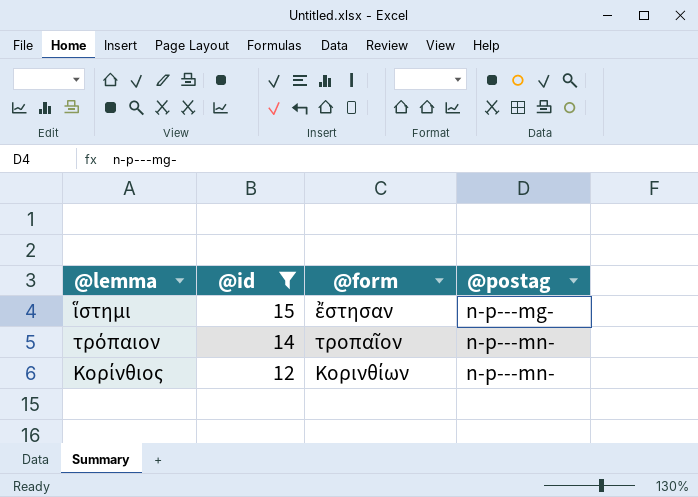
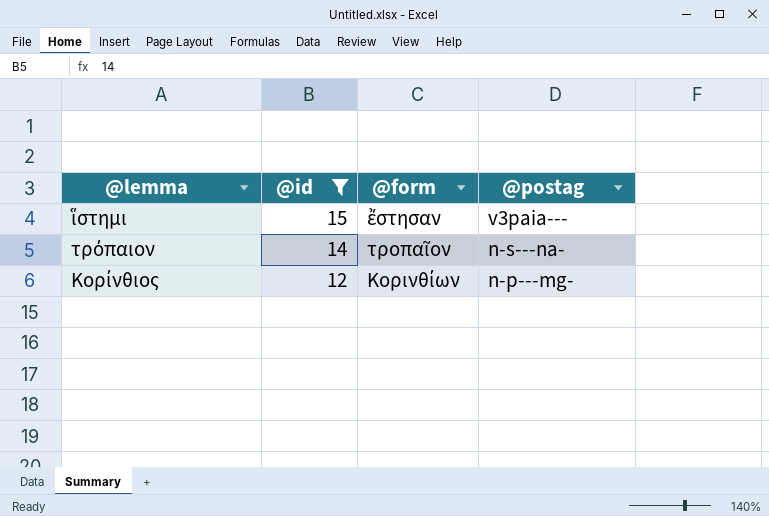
ἵστημι | @postag: n-p---mg- -> v3paia---
τρόπαιον | @postag: n-p---mn- -> n-s---na-
Κορίνθιος | @postag: n-p---mn- -> n-p---mg-

